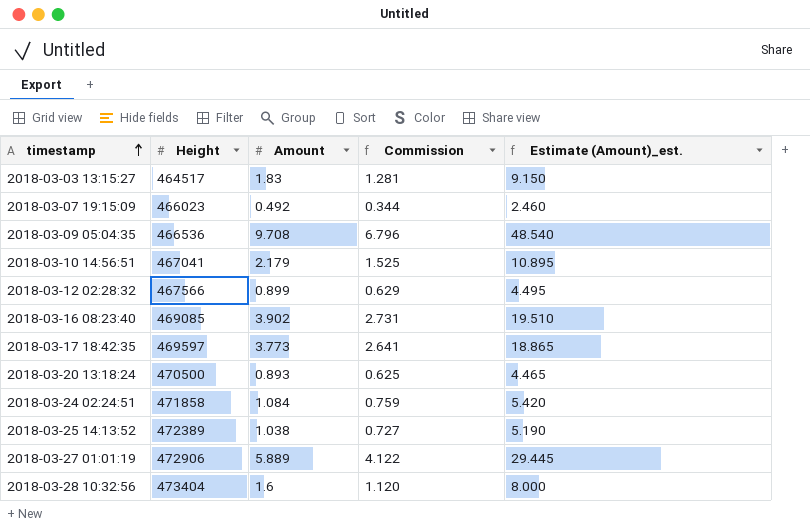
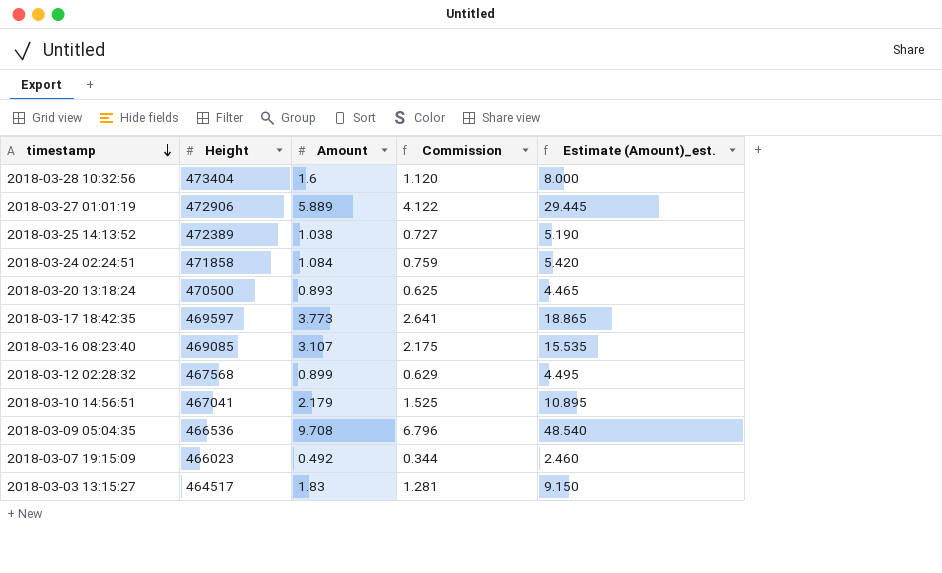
row order: timestamp ascending -> timestamp descending
2018-03-16 08:23:40 | Amount: 3.902 -> 3.107
2018-03-16 08:23:40 | Commission: 2.731 -> 2.175
2018-03-16 08:23:40 | Estimate (Amount)_est.: 19.510 -> 15.535
2018-03-12 02:28:32 | Height: 467566 -> 467568

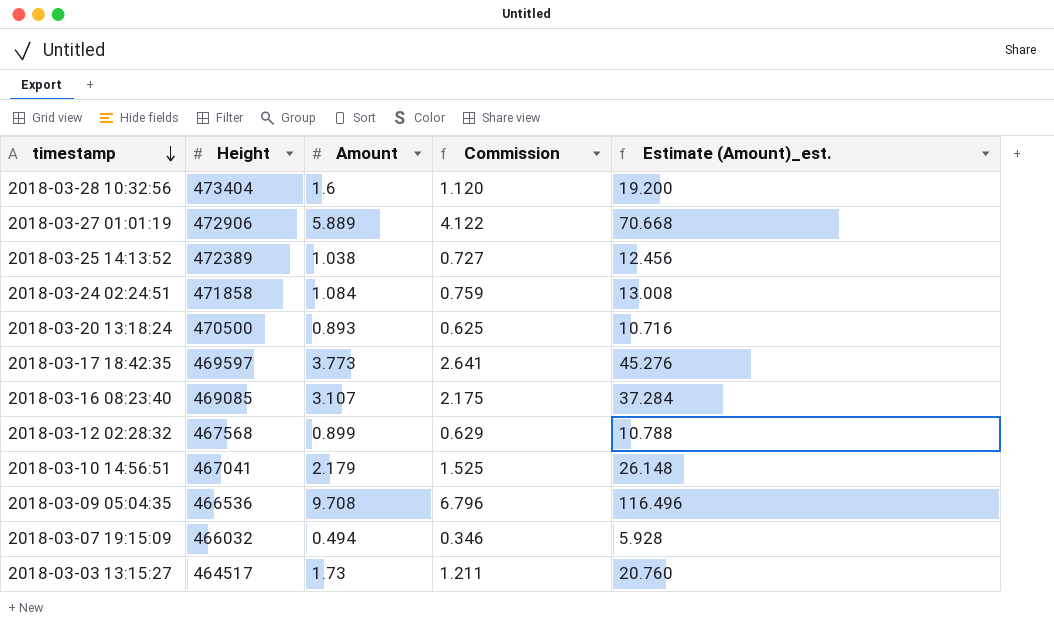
column Estimate (Amount)_est. | formula: [Amount] * 5 -> [Amount] * 12
2018-03-07 19:15:09 | Height: 466023 -> 466032
2018-03-07 19:15:09 | Amount: 0.492 -> 0.494
2018-03-07 19:15:09 | Commission: 0.344 -> 0.346
2018-03-03 13:15:27 | Amount: 1.83 -> 1.73
2018-03-03 13:15:27 | Commission: 1.281 -> 1.211

